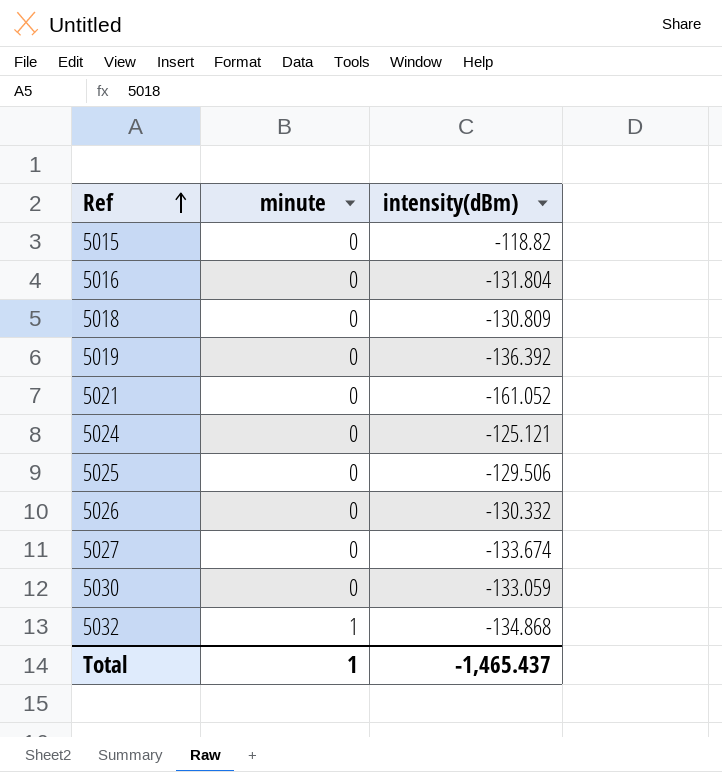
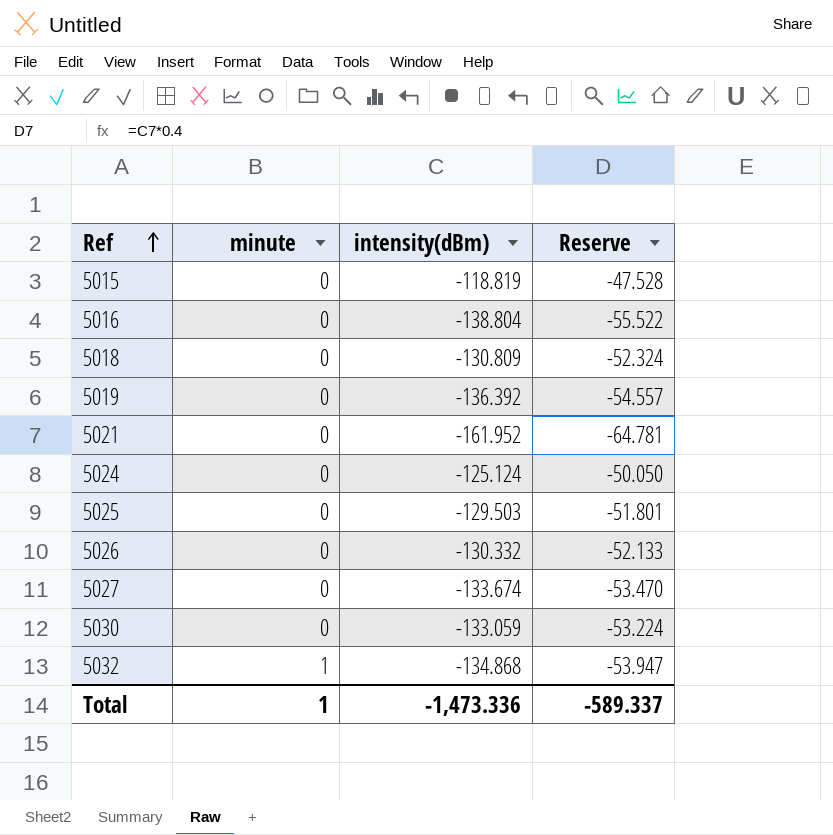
column Reserve | formula: none -> [intensity(dBm)] * 0.4
5015 | intensity(dBm): -118.82 -> -118.819
5016 | intensity(dBm): -131.804 -> -138.804
5021 | intensity(dBm): -161.052 -> -161.952
5024 | intensity(dBm): -125.121 -> -125.124
5025 | intensity(dBm): -129.506 -> -129.503
Total | intensity(dBm): -1,465.437 -> -1,473.336

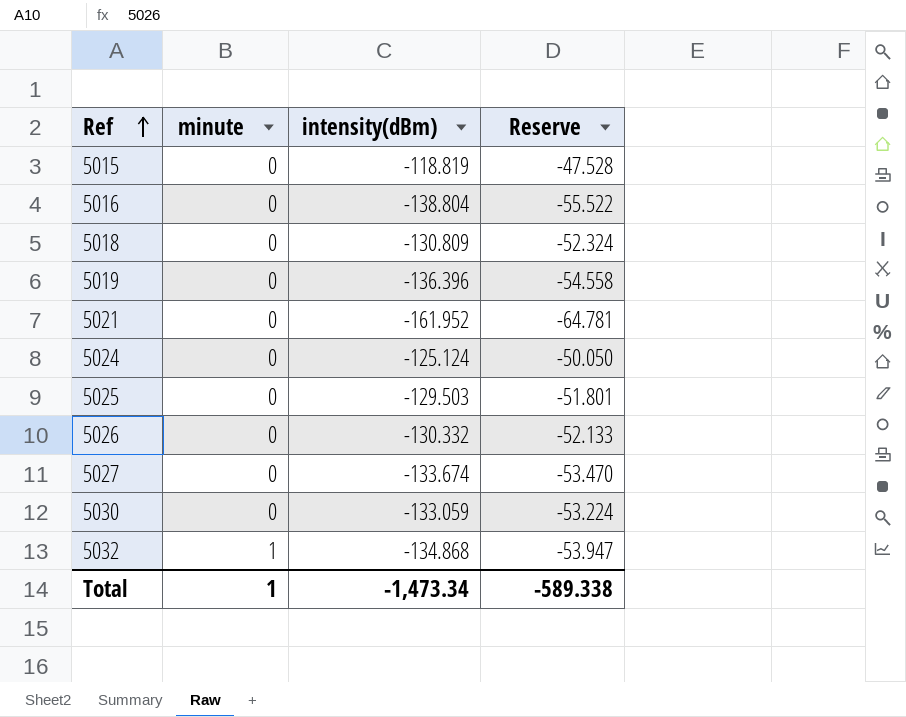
5019 | intensity(dBm): -136.392 -> -136.396
5019 | Reserve: -54.557 -> -54.558
Total | intensity(dBm): -1,473.336 -> -1,473.34
Total | Reserve: -589.337 -> -589.338

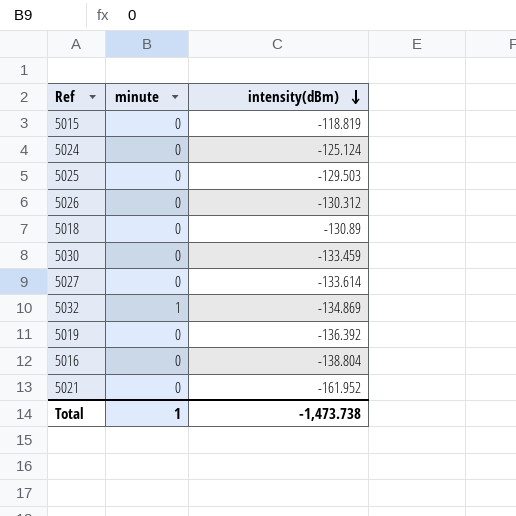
row order: Ref ascending -> intensity(dBm) descending
column Reserve | formula: [intensity(dBm)] * 0.4 -> none
5026 | intensity(dBm): -130.332 -> -130.312
5018 | intensity(dBm): -130.809 -> -130.89
5030 | intensity(dBm): -133.059 -> -133.459
5027 | intensity(dBm): -133.674 -> -133.614
5032 | intensity(dBm): -134.868 -> -134.869
5019 | intensity(dBm): -136.396 -> -136.392
Total | intensity(dBm): -1,473.34 -> -1,473.738

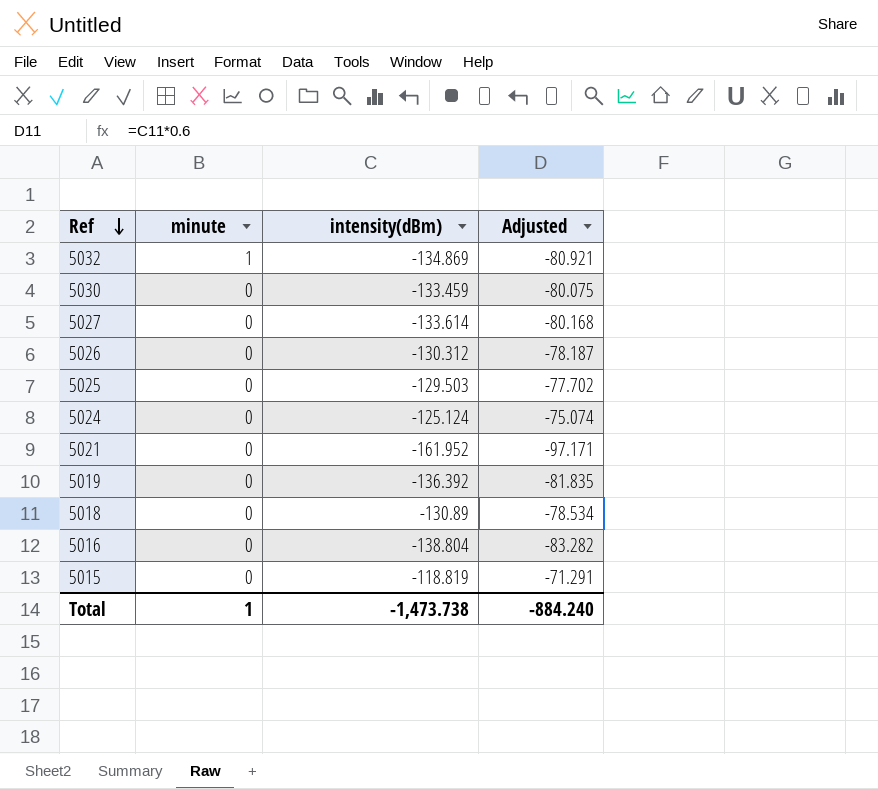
row order: intensity(dBm) descending -> Ref descending
column Adjusted | formula: none -> [intensity(dBm)] * 0.6

